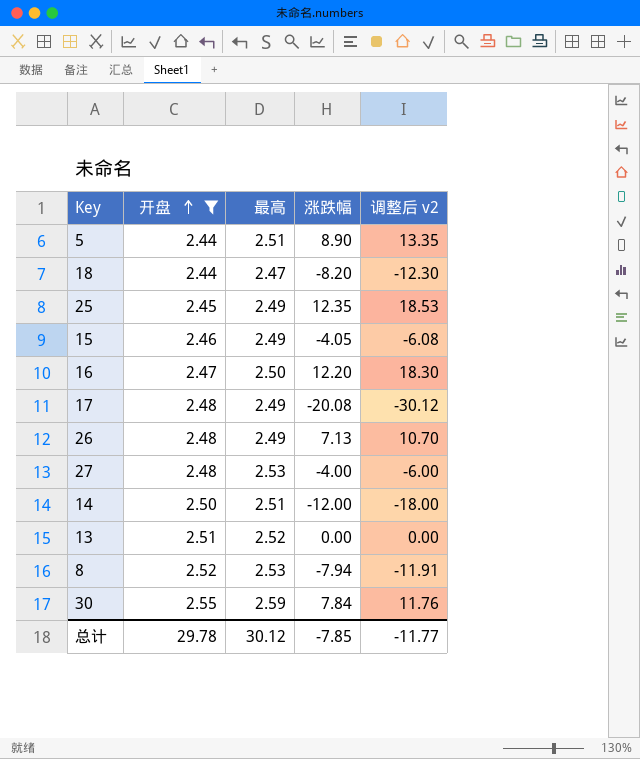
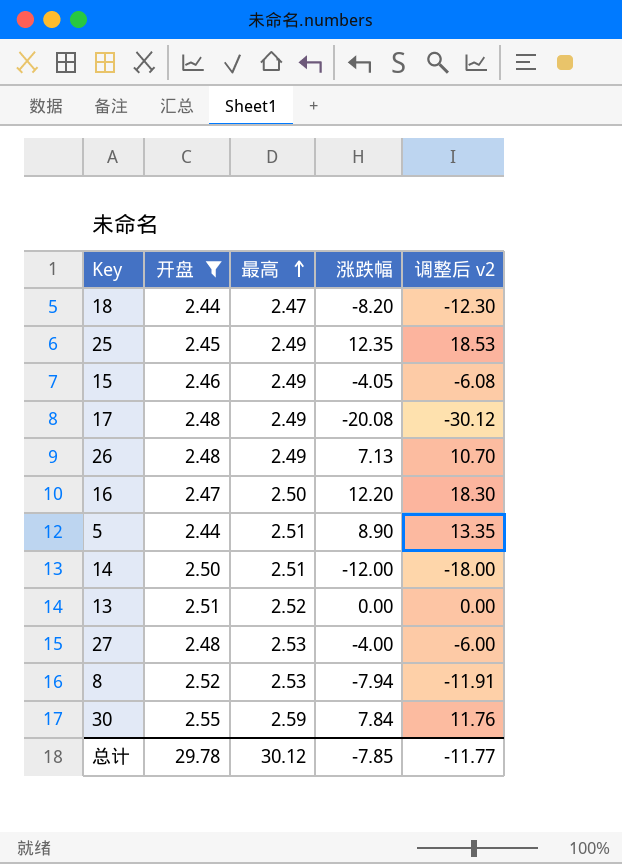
row order: 开盘 ascending -> 最高 ascending

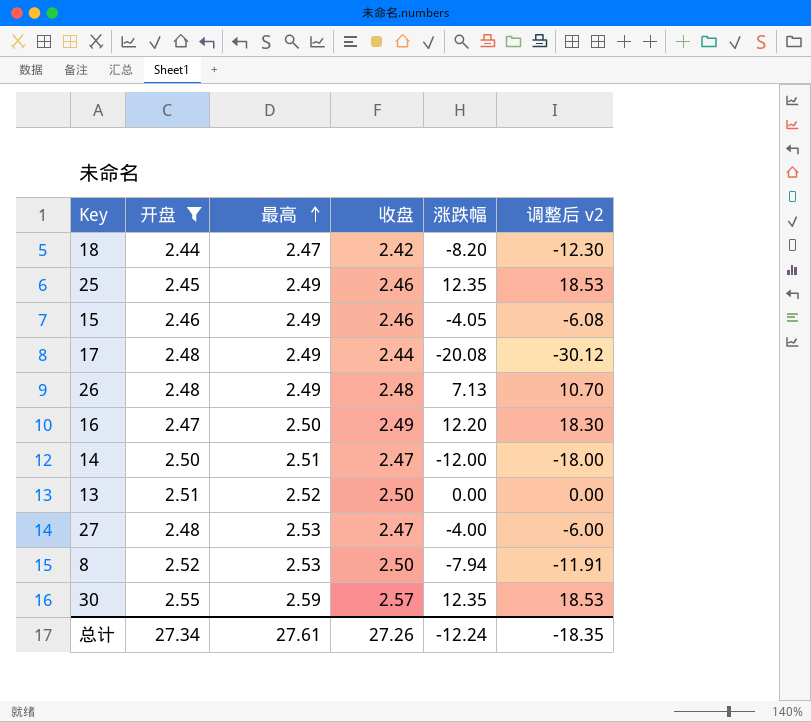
column 收盘 | position: none -> 4
row 5: 2.44 | 2.51 | 8.90 | 13.35 -> none
30 | 涨跌幅: 7.84 -> 12.35
30 | 调整后 v2: 11.76 -> 18.53
总计 | 开盘: 29.78 -> 27.34
总计 | 最高: 30.12 -> 27.61
总计 | 涨跌幅: -7.85 -> -12.24
总计 | 调整后 v2: -11.77 -> -18.35

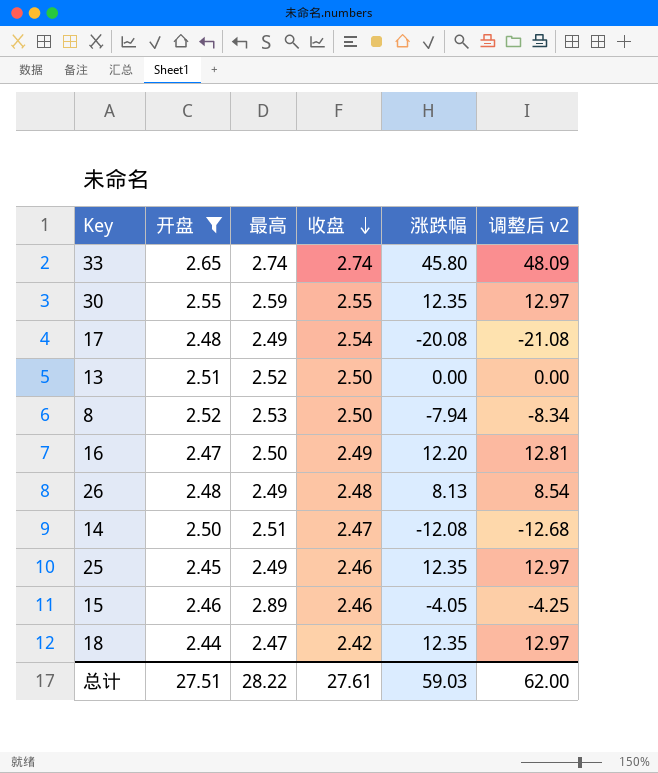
row order: 最高 ascending -> 收盘 descending
column 调整后 v2 | formula: [涨跌幅] * 1.5 -> [涨跌幅] * 1.05
row 27: 2.48 | 2.53 | 2.47 | -4.00 | -6.00 -> none
row 33: none -> 2.65 | 2.74 | 2.74 | 45.80 | 48.09
30 | 收盘: 2.57 -> 2.55
17 | 收盘: 2.44 -> 2.54
26 | 涨跌幅: 7.13 -> 8.13
14 | 涨跌幅: -12.00 -> -12.08
15 | 最高: 2.49 -> 2.89
18 | 涨跌幅: -8.20 -> 12.35
总计 | 开盘: 27.34 -> 27.51
总计 | 最高: 27.61 -> 28.22
总计 | 收盘: 27.26 -> 27.61
总计 | 涨跌幅: -12.24 -> 59.03
总计 | 调整后 v2: -18.35 -> 62.00

